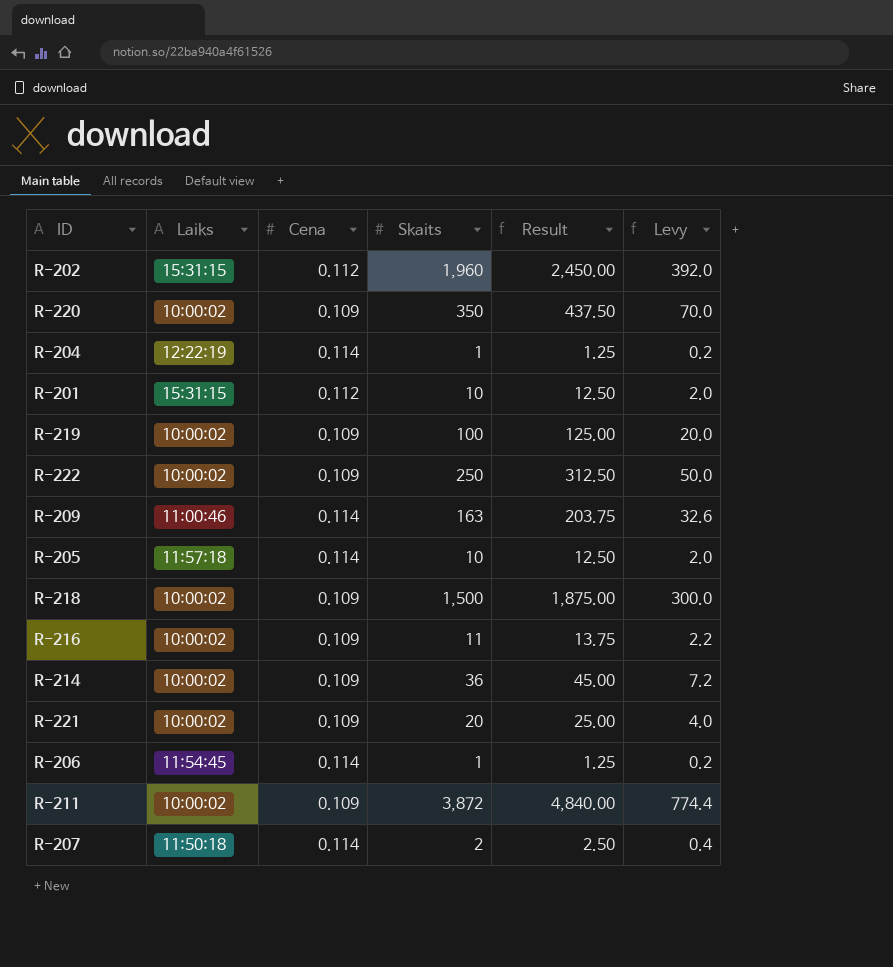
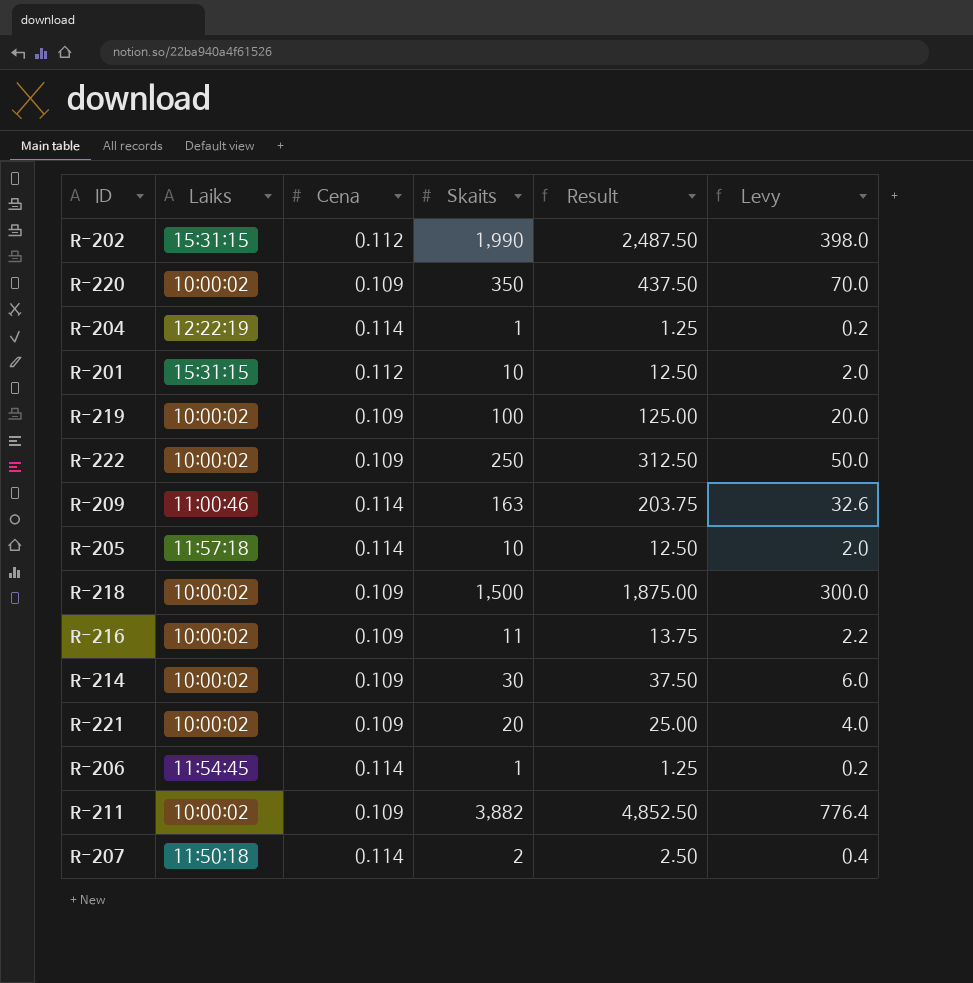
R-202 | Skaits: 1,960 -> 1,990
R-202 | Result: 2,450.00 -> 2,487.50
R-202 | Levy: 392.0 -> 398.0
R-214 | Skaits: 36 -> 30
R-214 | Result: 45.00 -> 37.50
R-214 | Levy: 7.2 -> 6.0
R-211 | Skaits: 3,872 -> 3,882
R-211 | Result: 4,840.00 -> 4,852.50
R-211 | Levy: 774.4 -> 776.4

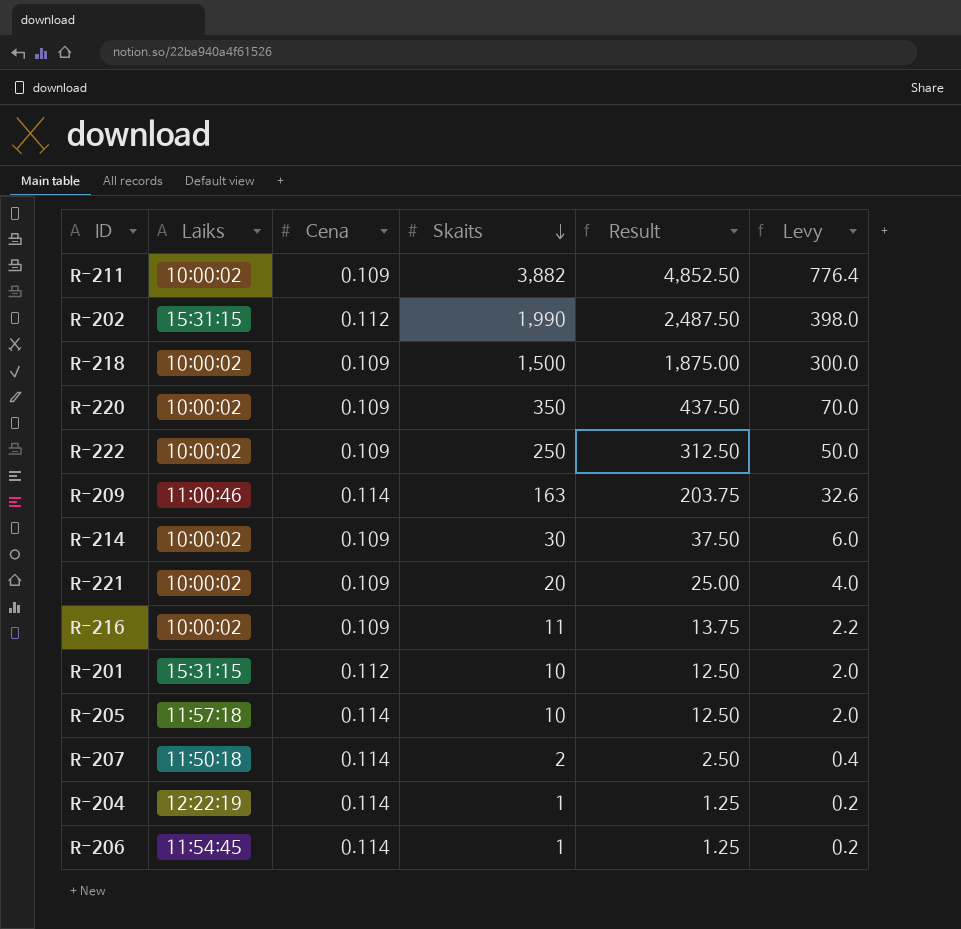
row order: none -> Skaits descending
row R-219: 10:00:02 | 0.109 | 100 | 125.00 | 20.0 -> none

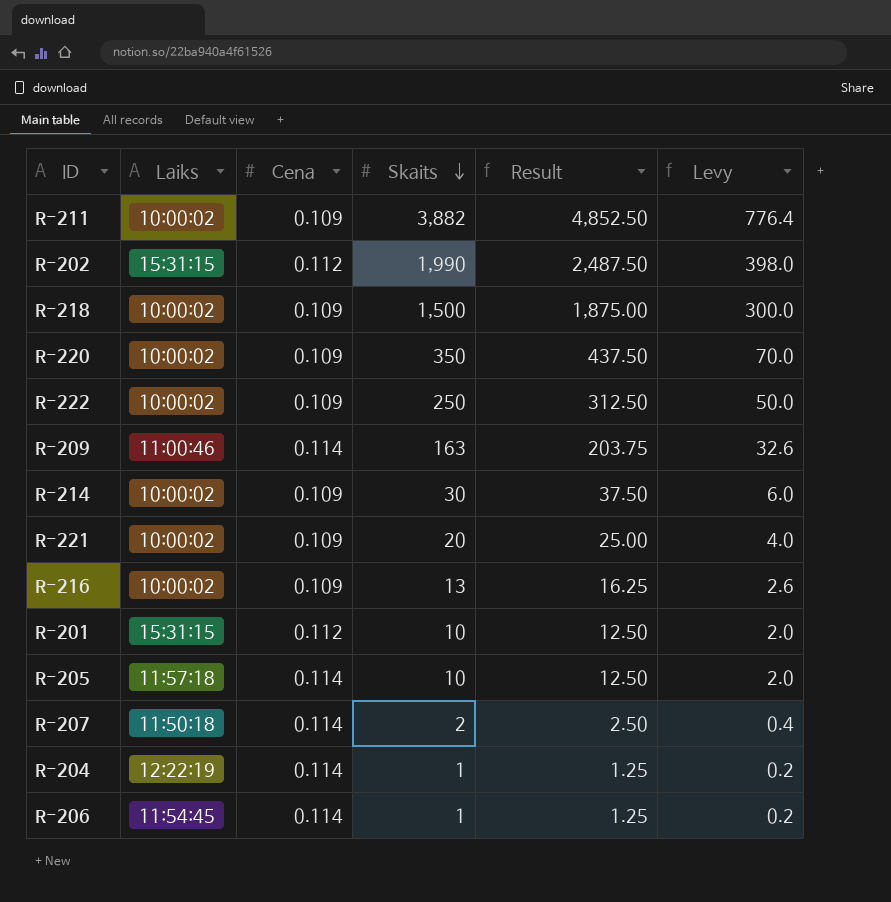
R-216 | Skaits: 11 -> 13
R-216 | Result: 13.75 -> 16.25
R-216 | Levy: 2.2 -> 2.6

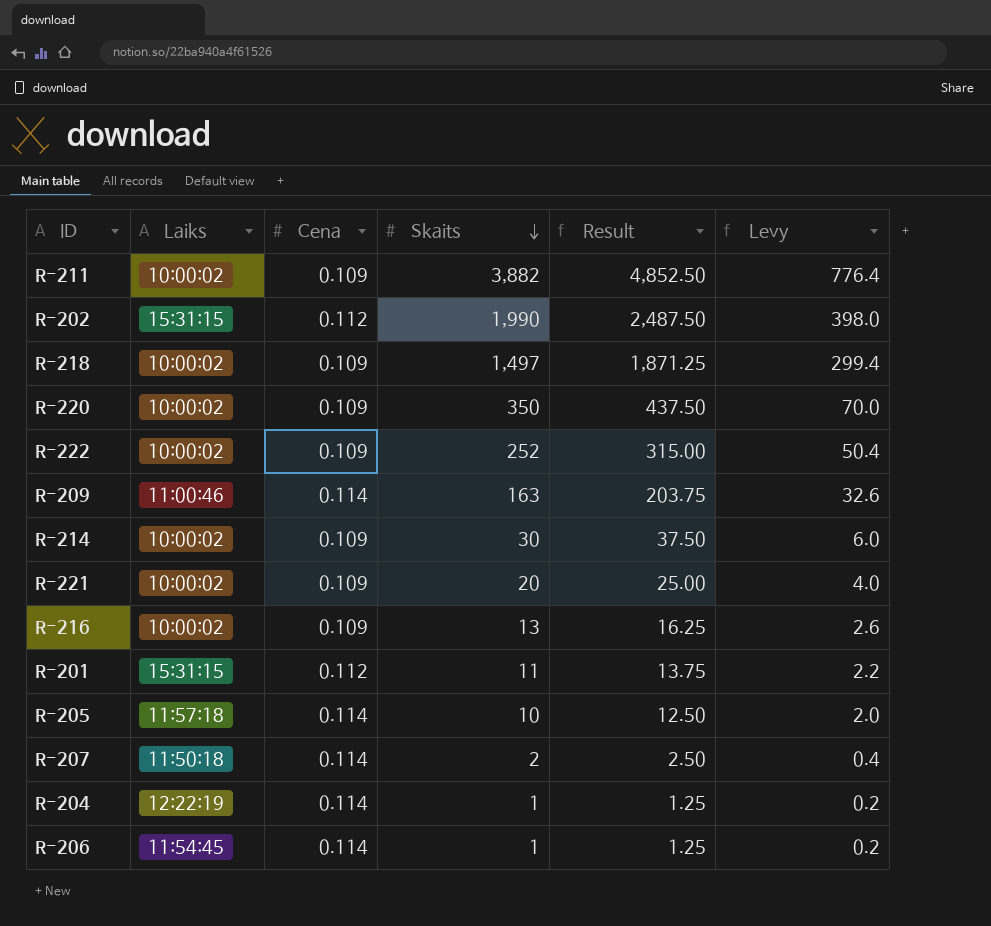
R-218 | Skaits: 1,500 -> 1,497
R-218 | Result: 1,875.00 -> 1,871.25
R-218 | Levy: 300.0 -> 299.4
R-222 | Skaits: 250 -> 252
R-222 | Result: 312.50 -> 315.00
R-222 | Levy: 50.0 -> 50.4
R-201 | Skaits: 10 -> 11
R-201 | Result: 12.50 -> 13.75
R-201 | Levy: 2.0 -> 2.2

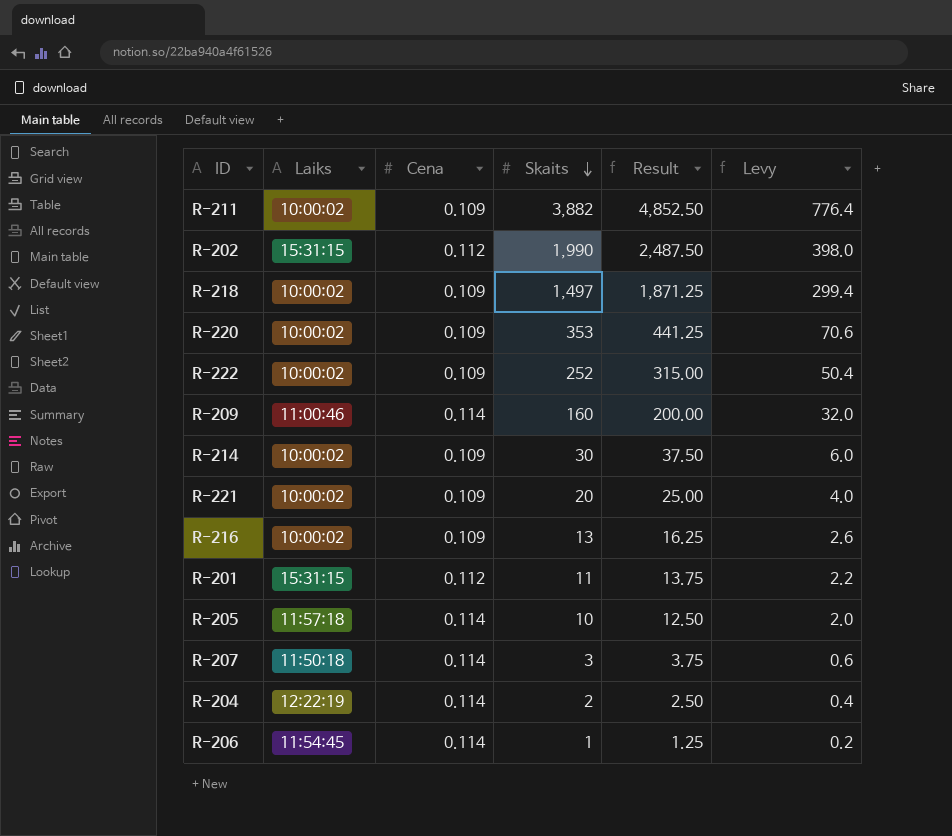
R-220 | Skaits: 350 -> 353
R-220 | Result: 437.50 -> 441.25
R-220 | Levy: 70.0 -> 70.6
R-209 | Skaits: 163 -> 160
R-209 | Result: 203.75 -> 200.00
R-209 | Levy: 32.6 -> 32.0
R-207 | Skaits: 2 -> 3
R-207 | Result: 2.50 -> 3.75
R-207 | Levy: 0.4 -> 0.6
R-204 | Skaits: 1 -> 2
R-204 | Result: 1.25 -> 2.50
R-204 | Levy: 0.2 -> 0.4

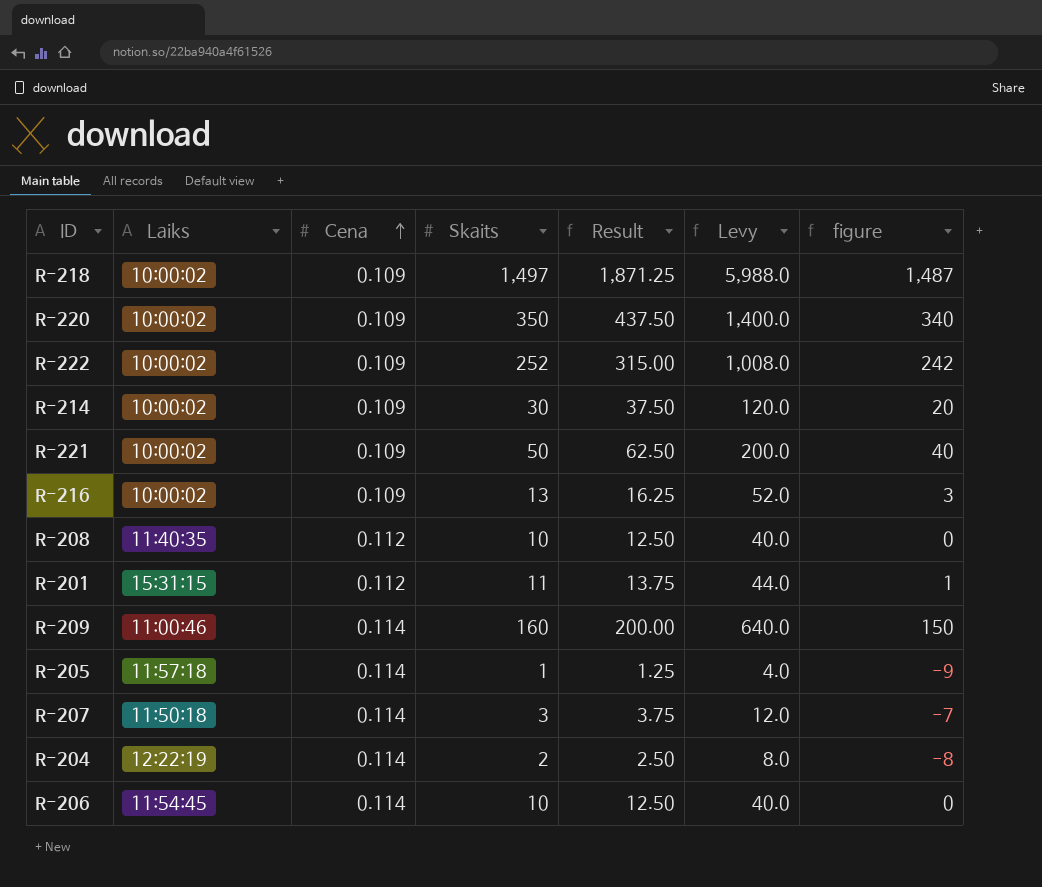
row order: Skaits descending -> Cena ascending
column Levy | formula: [Skaits] * 0.2 -> [Skaits] * 4
column figure | formula: none -> [Skaits] - 10
row R-211: 10:00:02 | 0.109 | 3,882 | 4,852.50 | 776.4 -> none
row R-202: 15:31:15 | 0.112 | 1,990 | 2,487.50 | 398.0 -> none
R-220 | Skaits: 353 -> 350
R-220 | Result: 441.25 -> 437.50
R-221 | Skaits: 20 -> 50
R-221 | Result: 25.00 -> 62.50
row R-208: none -> 11:40:35 | 0.112 | 10 | 12.50 | 40.0 | 0
R-205 | Skaits: 10 -> 1
R-205 | Result: 12.50 -> 1.25
R-206 | Skaits: 1 -> 10
R-206 | Result: 1.25 -> 12.50

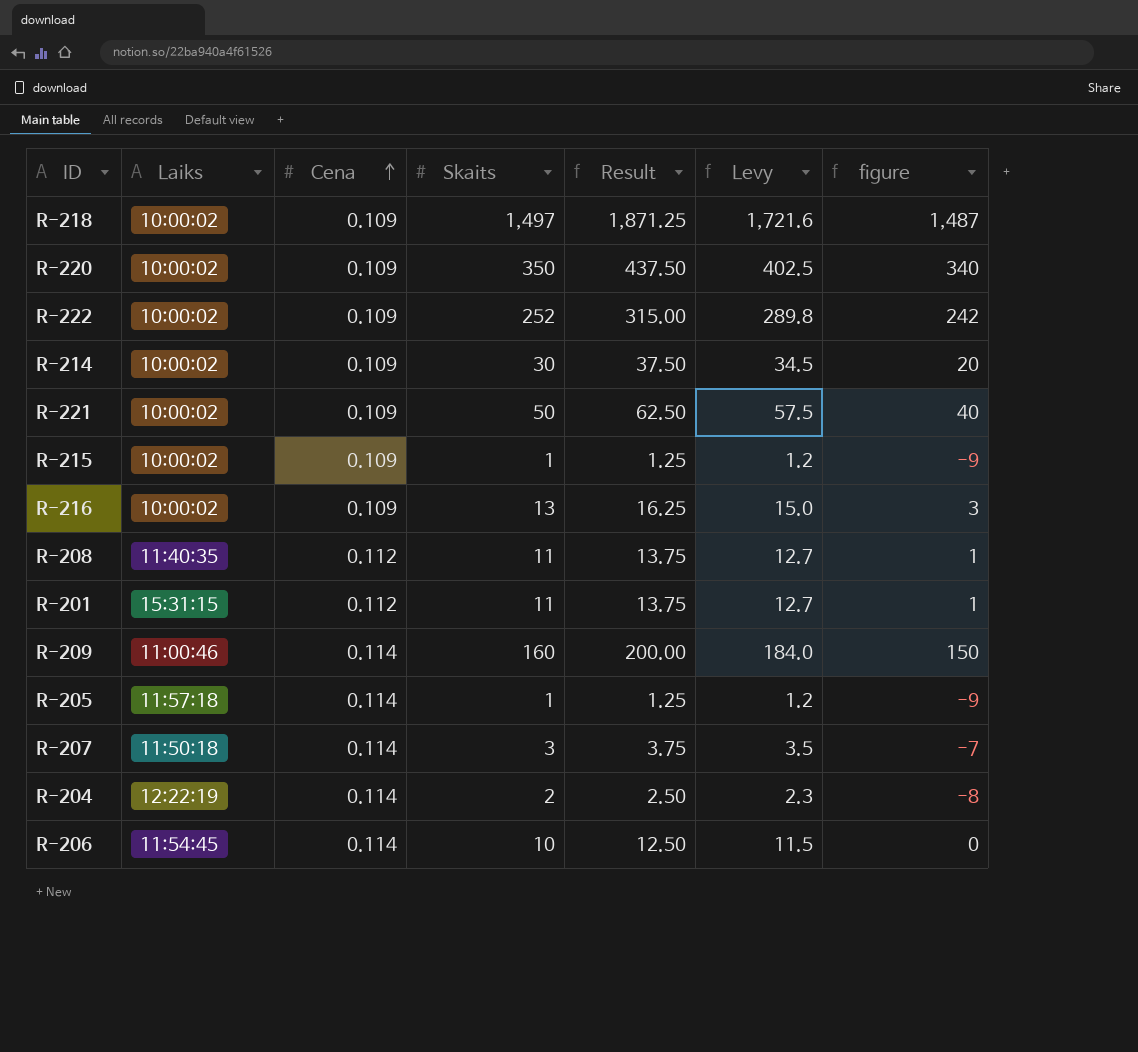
column Levy | formula: [Skaits] * 4 -> [Skaits] * 1.15
row R-215: none -> 10:00:02 | 0.109 | 1 | 1.25 | 1.2 | -9
R-208 | Skaits: 10 -> 11
R-208 | Result: 12.50 -> 13.75
R-208 | figure: 0 -> 1

